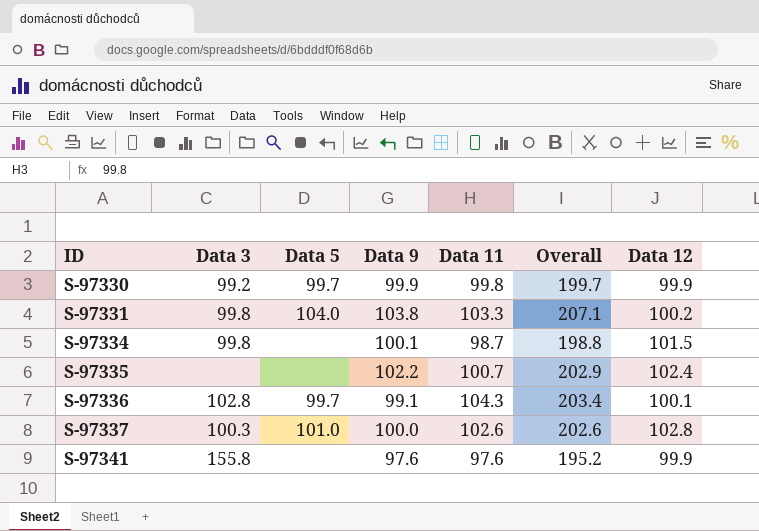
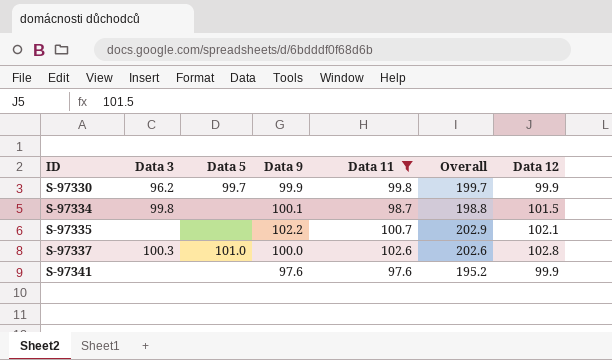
filter: none -> Data 11 <= 102.6
S-97330 | Data 3: 99.2 -> 96.2
S-97335 | Data 12: 102.4 -> 102.1
S-97341 | Data 3: 155.8 -> none

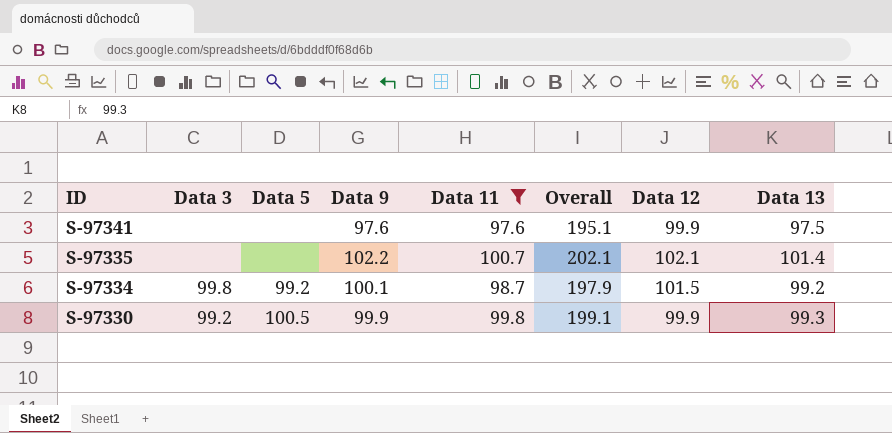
row order: ID ascending -> ID descending
column Overall | formula: [Data 9] + [Data 11] -> [Data 11] + [Data 13]
column Data 13 | position: none -> 8
row S-97337: 100.3 | 101.0 | 100.0 | 102.6 | 202.6 | 102.8 -> none
S-97334 | Data 5: none -> 99.2
S-97330 | Data 3: 96.2 -> 99.2
S-97330 | Data 5: 99.7 -> 100.5

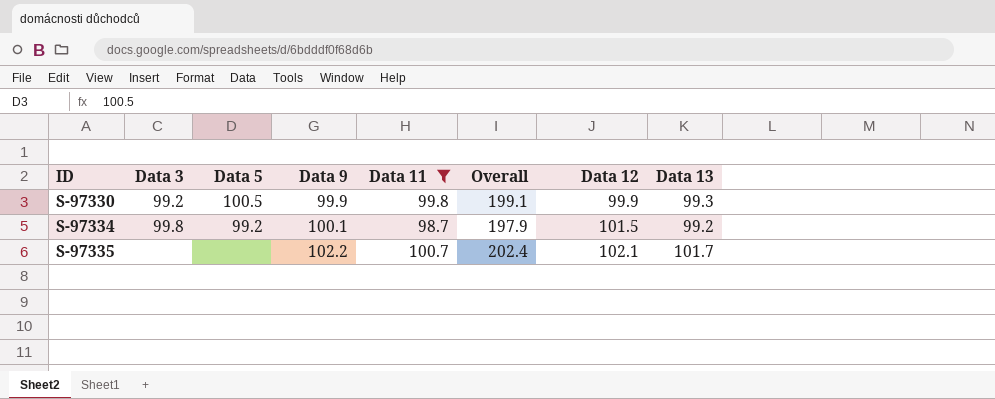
row order: ID descending -> ID ascending
row S-97341: none | none | 97.6 | 97.6 | 195.1 | 99.9 | 97.5 -> none
S-97335 | Overall: 202.1 -> 202.4
S-97335 | Data 13: 101.4 -> 101.7

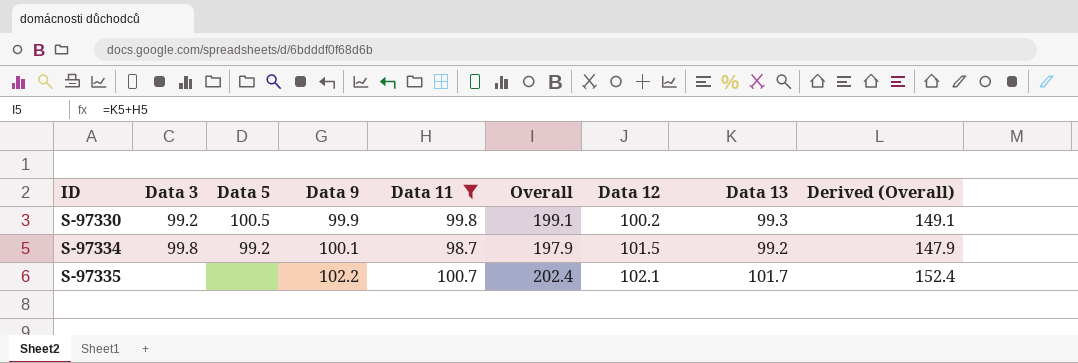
column Derived (Overall) | formula: none -> [Overall] - 50
S-97330 | Data 12: 99.9 -> 100.2

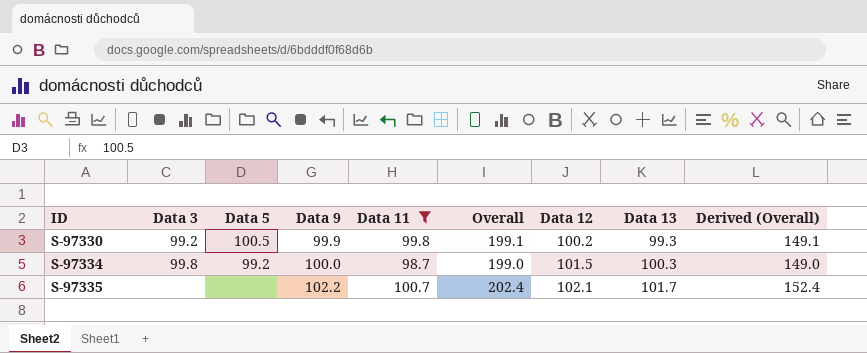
S-97334 | Data 9: 100.1 -> 100.0
S-97334 | Overall: 197.9 -> 199.0
S-97334 | Data 13: 99.2 -> 100.3
S-97334 | Derived (Overall): 147.9 -> 149.0

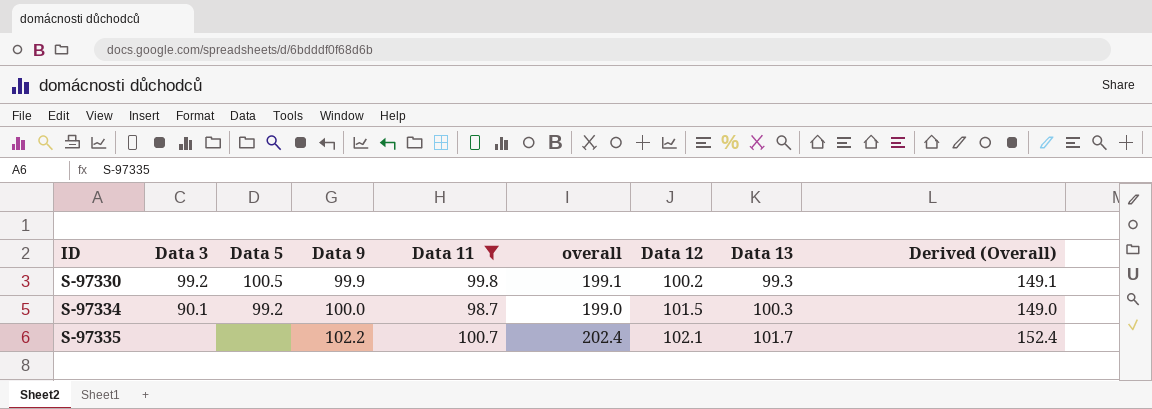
column name: Overall -> overall
S-97334 | Data 3: 99.8 -> 90.1

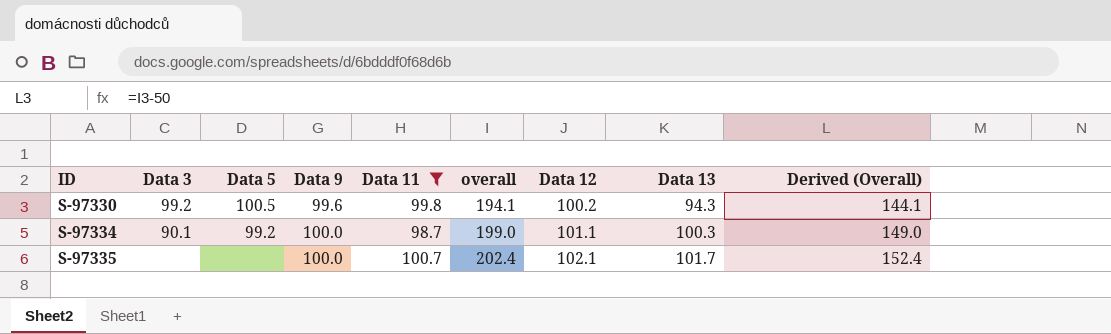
S-97330 | Data 9: 99.9 -> 99.6
S-97330 | overall: 199.1 -> 194.1
S-97330 | Data 13: 99.3 -> 94.3
S-97330 | Derived (Overall): 149.1 -> 144.1
S-97334 | Data 12: 101.5 -> 101.1
S-97335 | Data 9: 102.2 -> 100.0

